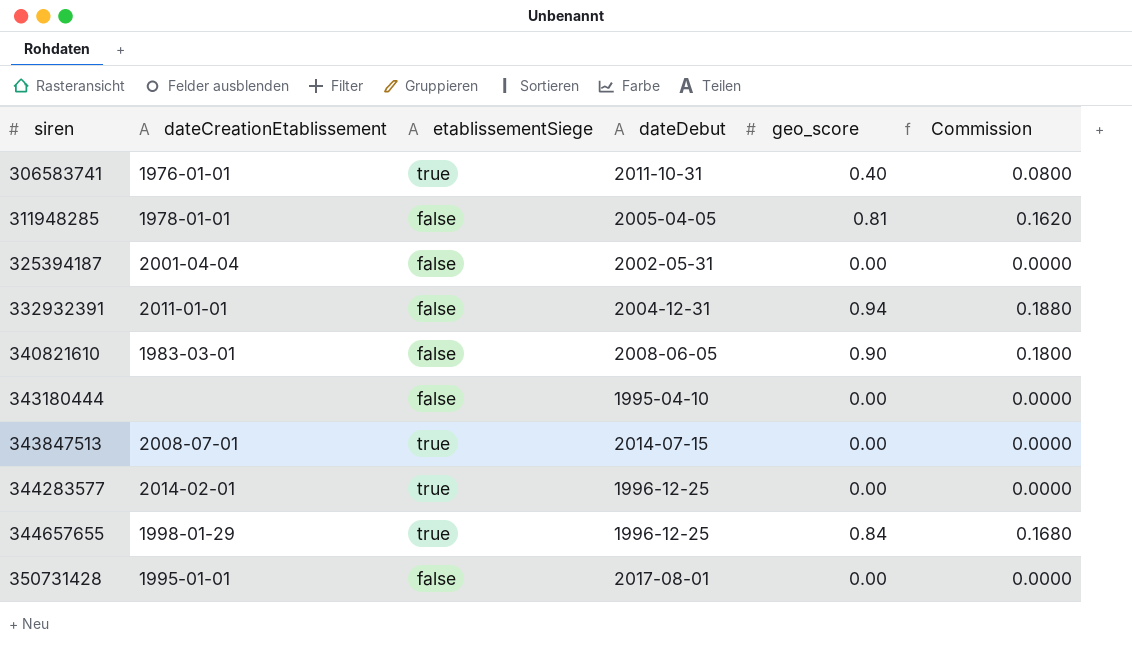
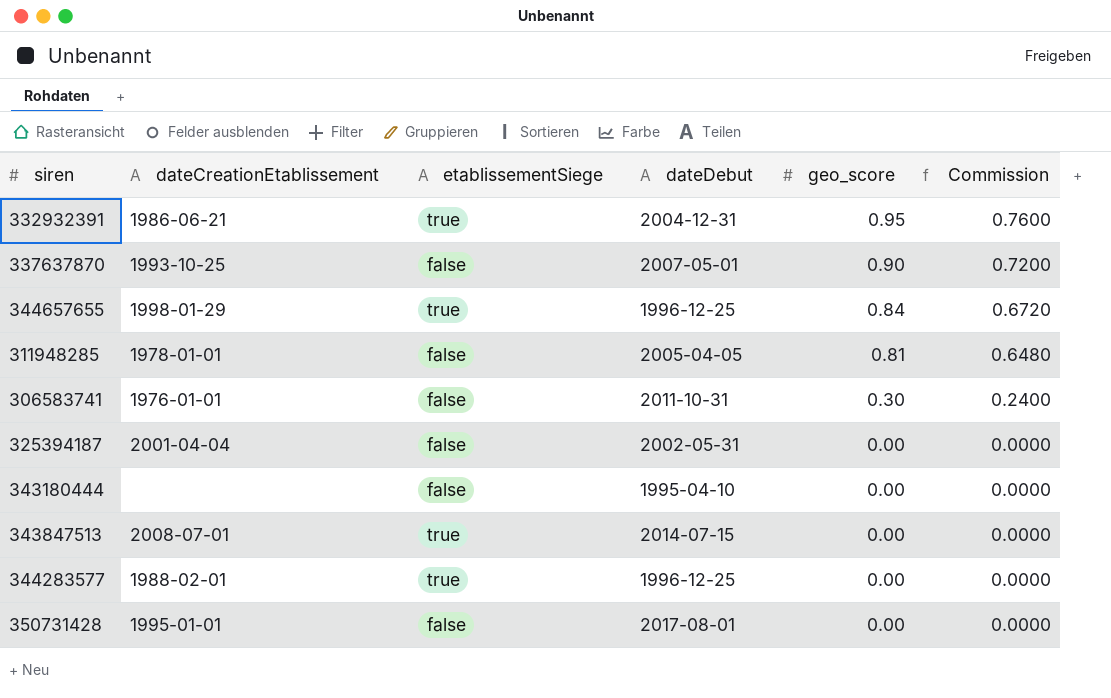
row order: siren ascending -> geo_score descending
column Commission | formula: [geo_score] * 0.2 -> [geo_score] * 0.8
row 340821610: 1983-03-01 | false | 2008-06-05 | 0.90 | 0.1800 -> none
332932391 | dateCreationEtablissement: 2011-01-01 -> 1986-06-21
332932391 | etablissementSiege: false -> true
332932391 | geo_score: 0.94 -> 0.95
row 337637870: none -> 1993-10-25 | false | 2007-05-01 | 0.90 | 0.7200
306583741 | etablissementSiege: true -> false
306583741 | geo_score: 0.40 -> 0.30
344283577 | dateCreationEtablissement: 2014-02-01 -> 1988-02-01

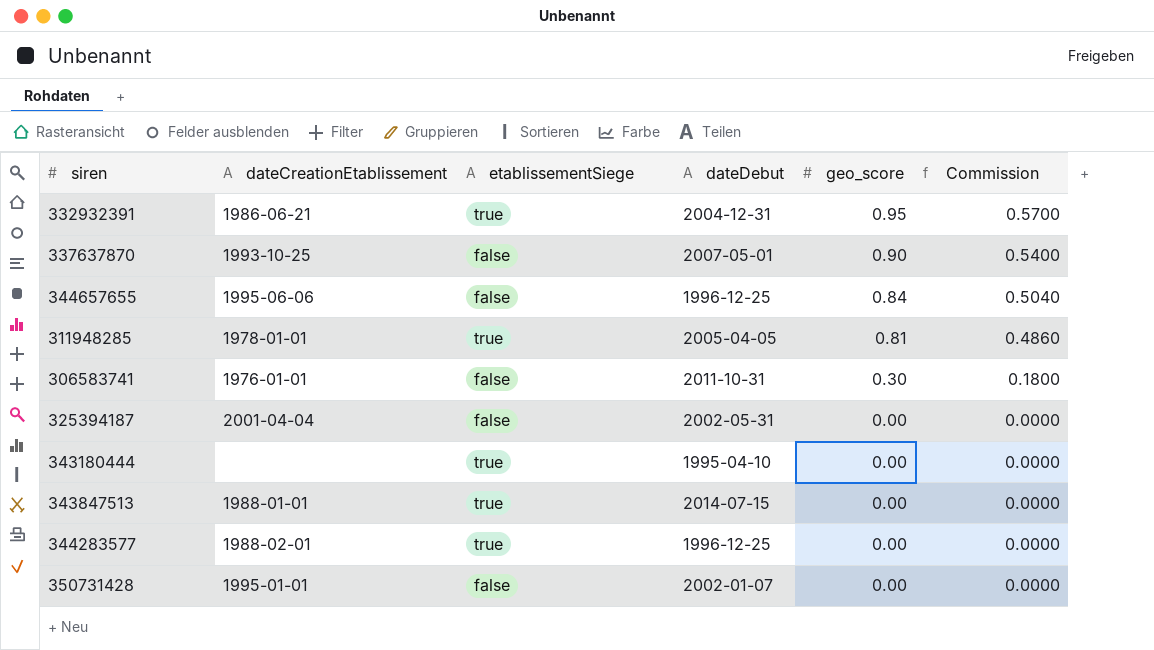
column Commission | formula: [geo_score] * 0.8 -> [geo_score] * 0.6
344657655 | dateCreationEtablissement: 1998-01-29 -> 1995-06-06
344657655 | etablissementSiege: true -> false
311948285 | etablissementSiege: false -> true
343180444 | etablissementSiege: false -> true
343847513 | dateCreationEtablissement: 2008-07-01 -> 1988-01-01
350731428 | dateDebut: 2017-08-01 -> 2002-01-07

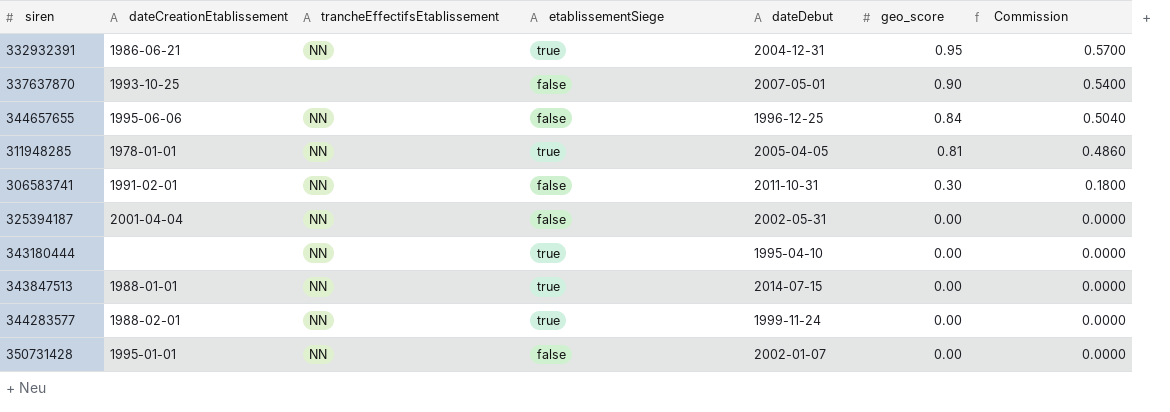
column trancheEffectifsEtablissement | position: none -> 3
306583741 | dateCreationEtablissement: 1976-01-01 -> 1991-02-01
344283577 | dateDebut: 1996-12-25 -> 1999-11-24

